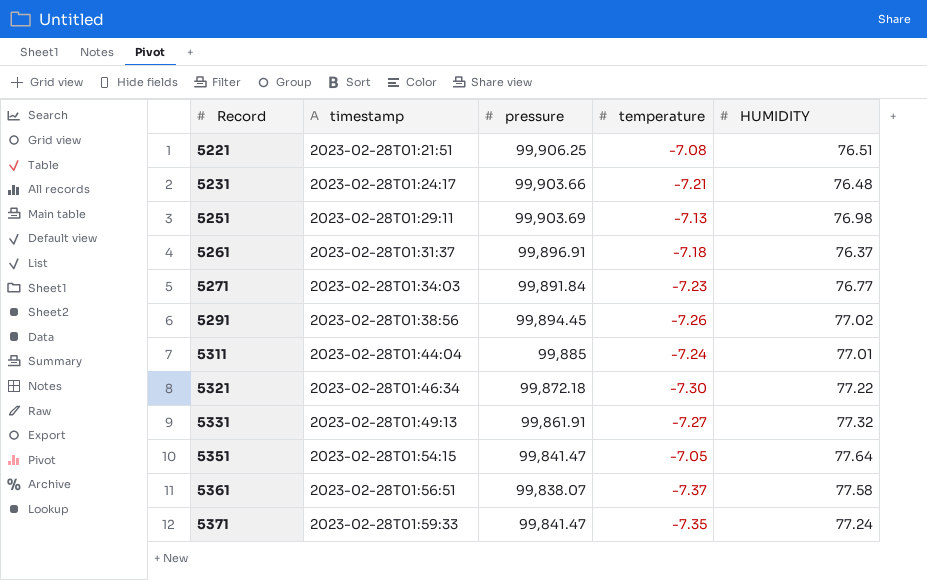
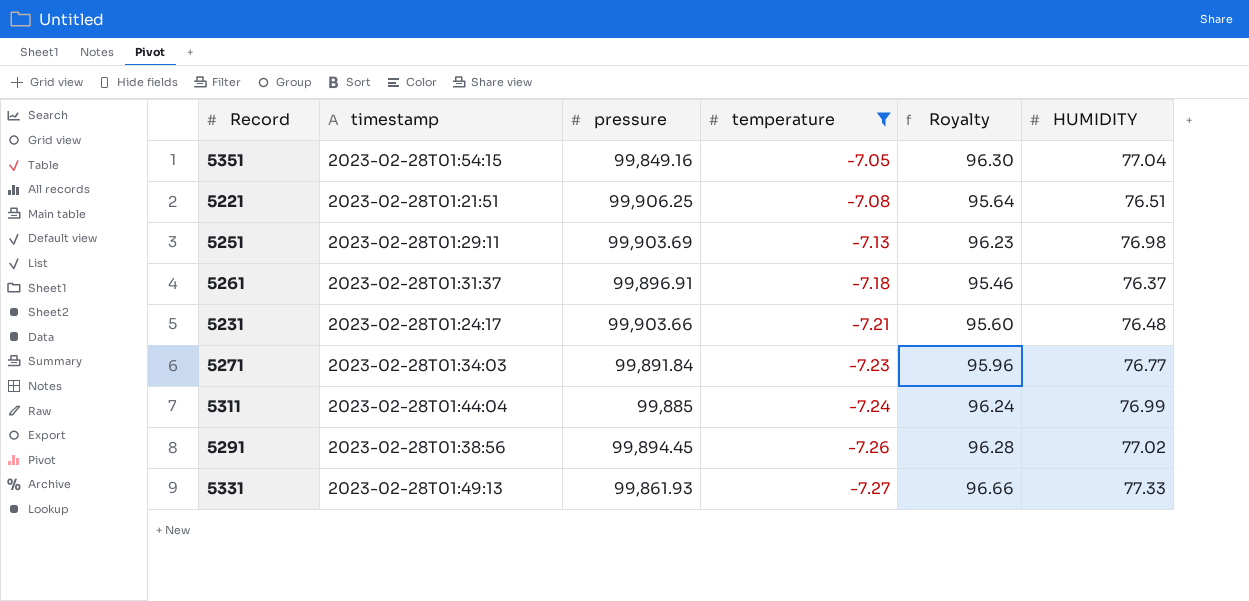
filter: none -> temperature >= -7.27
row order: Record ascending -> temperature descending
column Royalty | formula: none -> [HUMIDITY] * 1.25
5351 | pressure: 99,841.47 -> 99,849.16
5351 | HUMIDITY: 77.64 -> 77.04
5311 | HUMIDITY: 77.01 -> 76.99
5331 | pressure: 99,861.91 -> 99,861.93
5331 | HUMIDITY: 77.32 -> 77.33

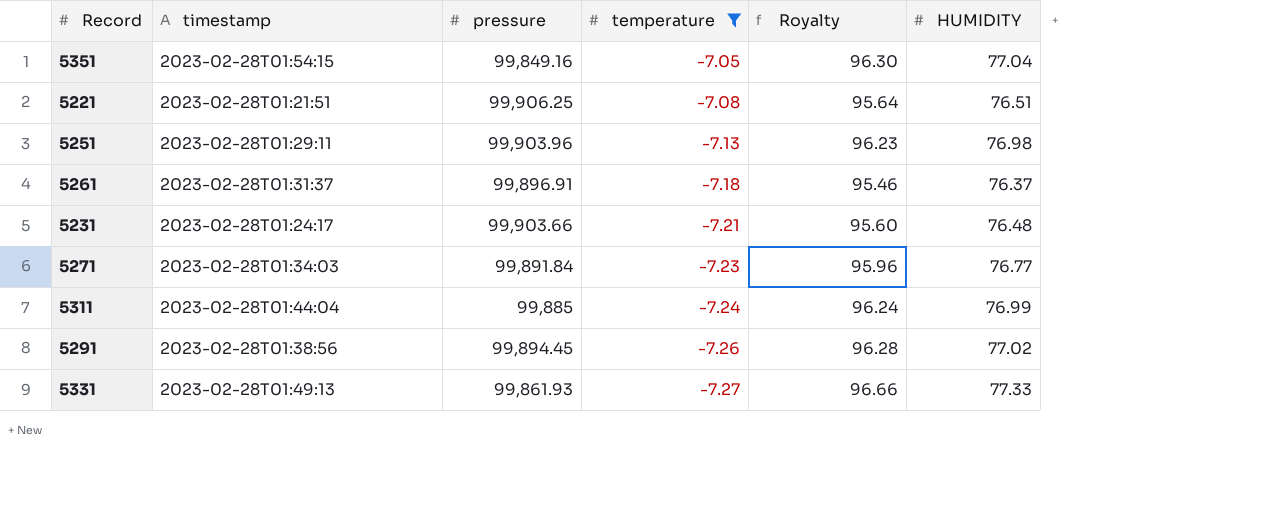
5251 | pressure: 99,903.69 -> 99,903.96

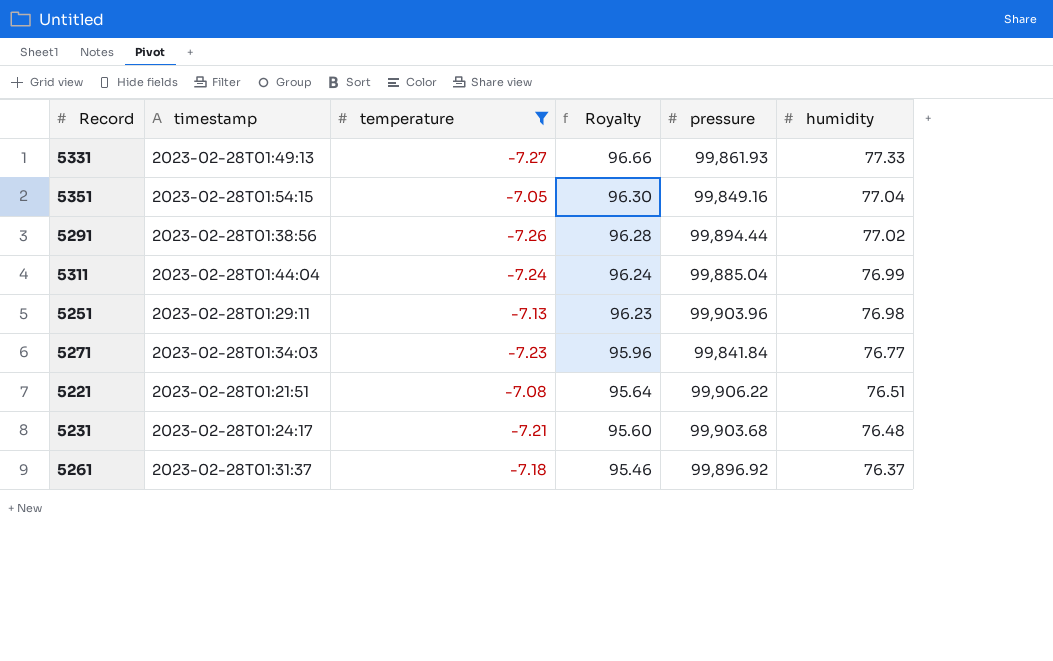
row order: temperature descending -> Royalty descending
column pressure | position: 3 -> 5
column name: HUMIDITY -> humidity
5291 | pressure: 99,894.45 -> 99,894.44
5311 | pressure: 99,885 -> 99,885.04
5271 | pressure: 99,891.84 -> 99,841.84
5221 | pressure: 99,906.25 -> 99,906.22
5231 | pressure: 99,903.66 -> 99,903.68
5261 | pressure: 99,896.91 -> 99,896.92

